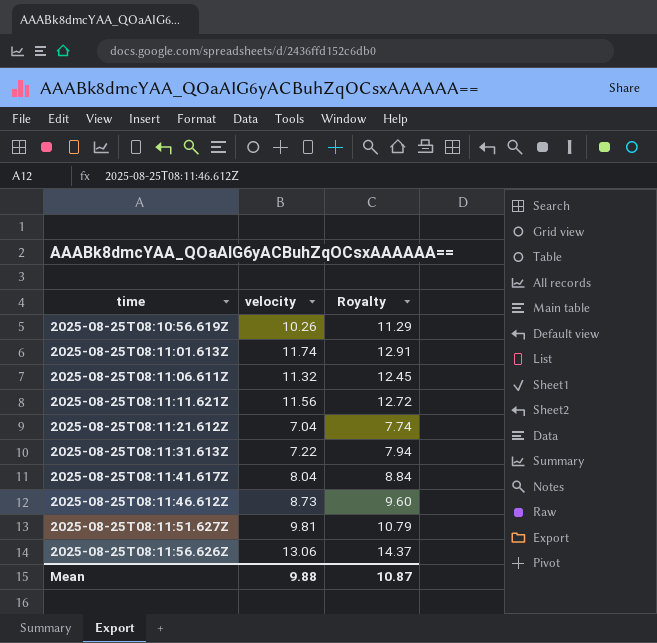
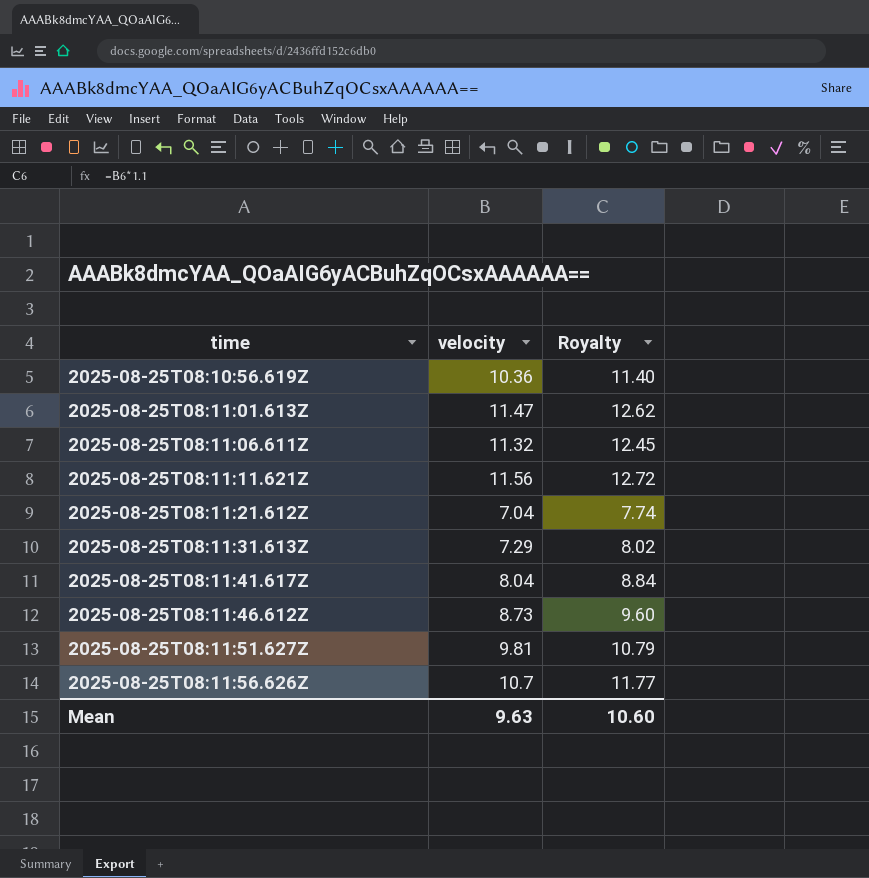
2025-08-25T08:10:56.619Z | velocity: 10.26 -> 10.36
2025-08-25T08:10:56.619Z | Royalty: 11.29 -> 11.40
2025-08-25T08:11:01.613Z | velocity: 11.74 -> 11.47
2025-08-25T08:11:01.613Z | Royalty: 12.91 -> 12.62
2025-08-25T08:11:31.613Z | velocity: 7.22 -> 7.29
2025-08-25T08:11:31.613Z | Royalty: 7.94 -> 8.02
2025-08-25T08:11:56.626Z | velocity: 13.06 -> 10.7
2025-08-25T08:11:56.626Z | Royalty: 14.37 -> 11.77
Mean | velocity: 9.88 -> 9.63
Mean | Royalty: 10.87 -> 10.60

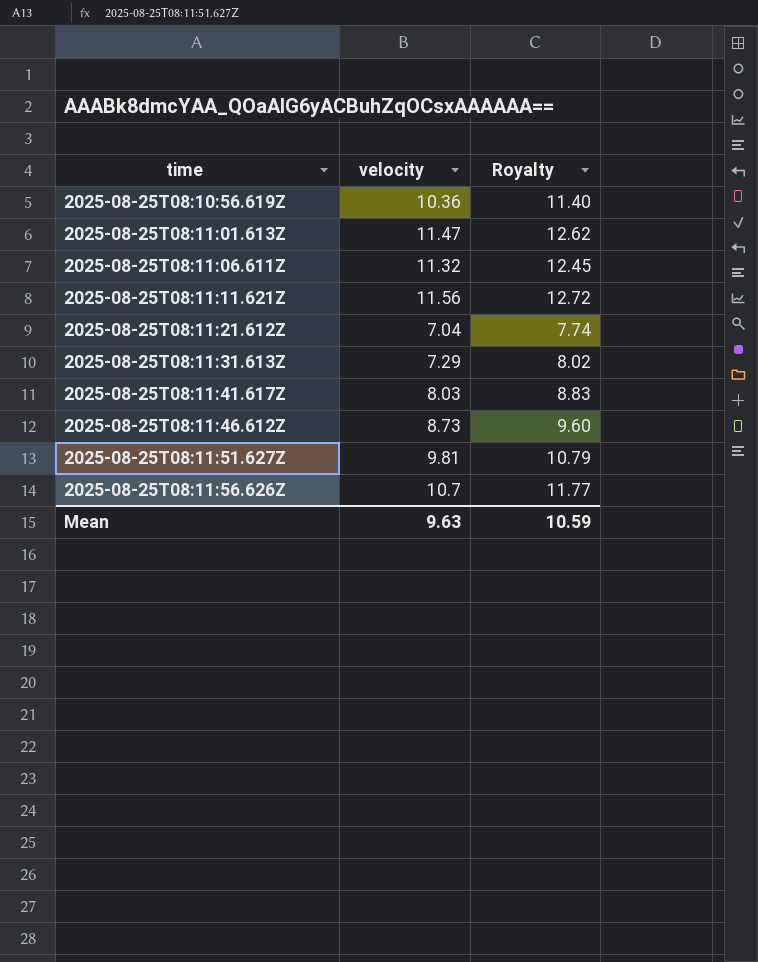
2025-08-25T08:11:41.617Z | velocity: 8.04 -> 8.03
2025-08-25T08:11:41.617Z | Royalty: 8.84 -> 8.83
Mean | Royalty: 10.60 -> 10.59

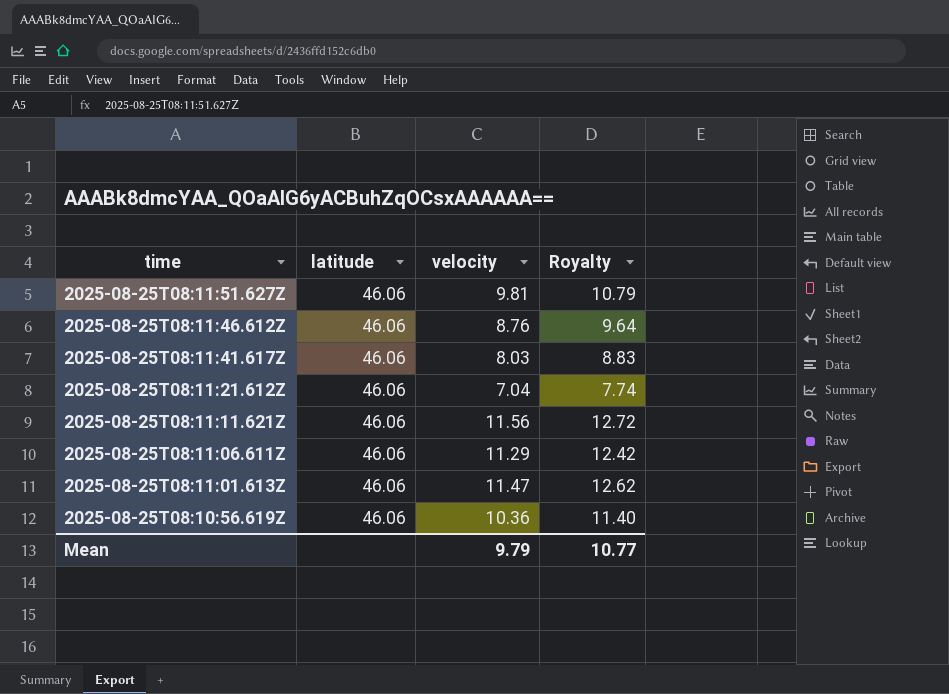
row order: time ascending -> time descending
column latitude | position: none -> 2
row 2025-08-25T08:11:31.613Z: 7.29 | 8.02 -> none
row 2025-08-25T08:11:56.626Z: 10.7 | 11.77 -> none
2025-08-25T08:11:46.612Z | velocity: 8.73 -> 8.76
2025-08-25T08:11:46.612Z | Royalty: 9.60 -> 9.64
2025-08-25T08:11:06.611Z | velocity: 11.32 -> 11.29
2025-08-25T08:11:06.611Z | Royalty: 12.45 -> 12.42
Mean | velocity: 9.63 -> 9.79
Mean | Royalty: 10.59 -> 10.77

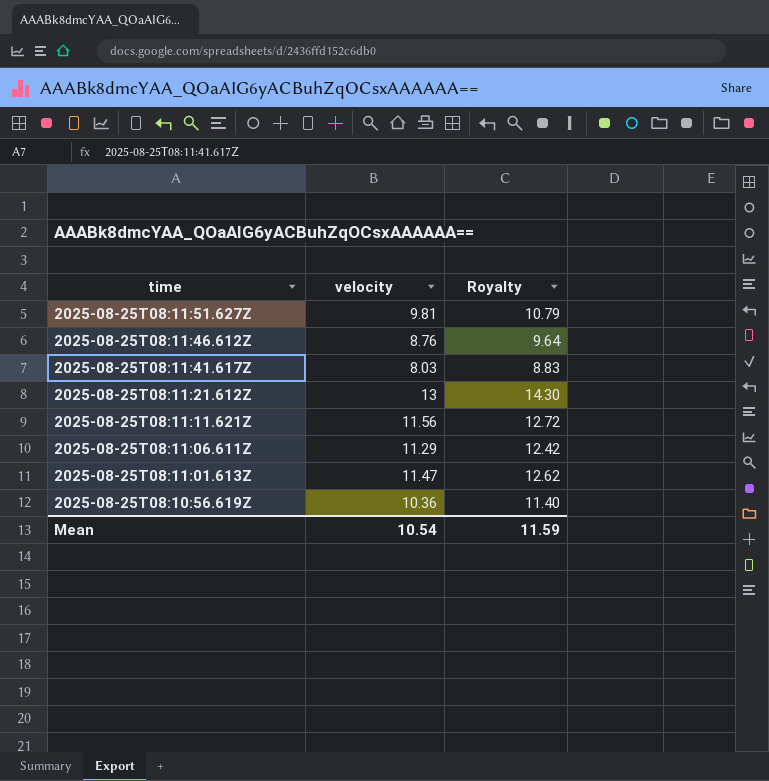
column latitude | position: 2 -> none
2025-08-25T08:11:21.612Z | velocity: 7.04 -> 13
2025-08-25T08:11:21.612Z | Royalty: 7.74 -> 14.30
Mean | velocity: 9.79 -> 10.54
Mean | Royalty: 10.77 -> 11.59

